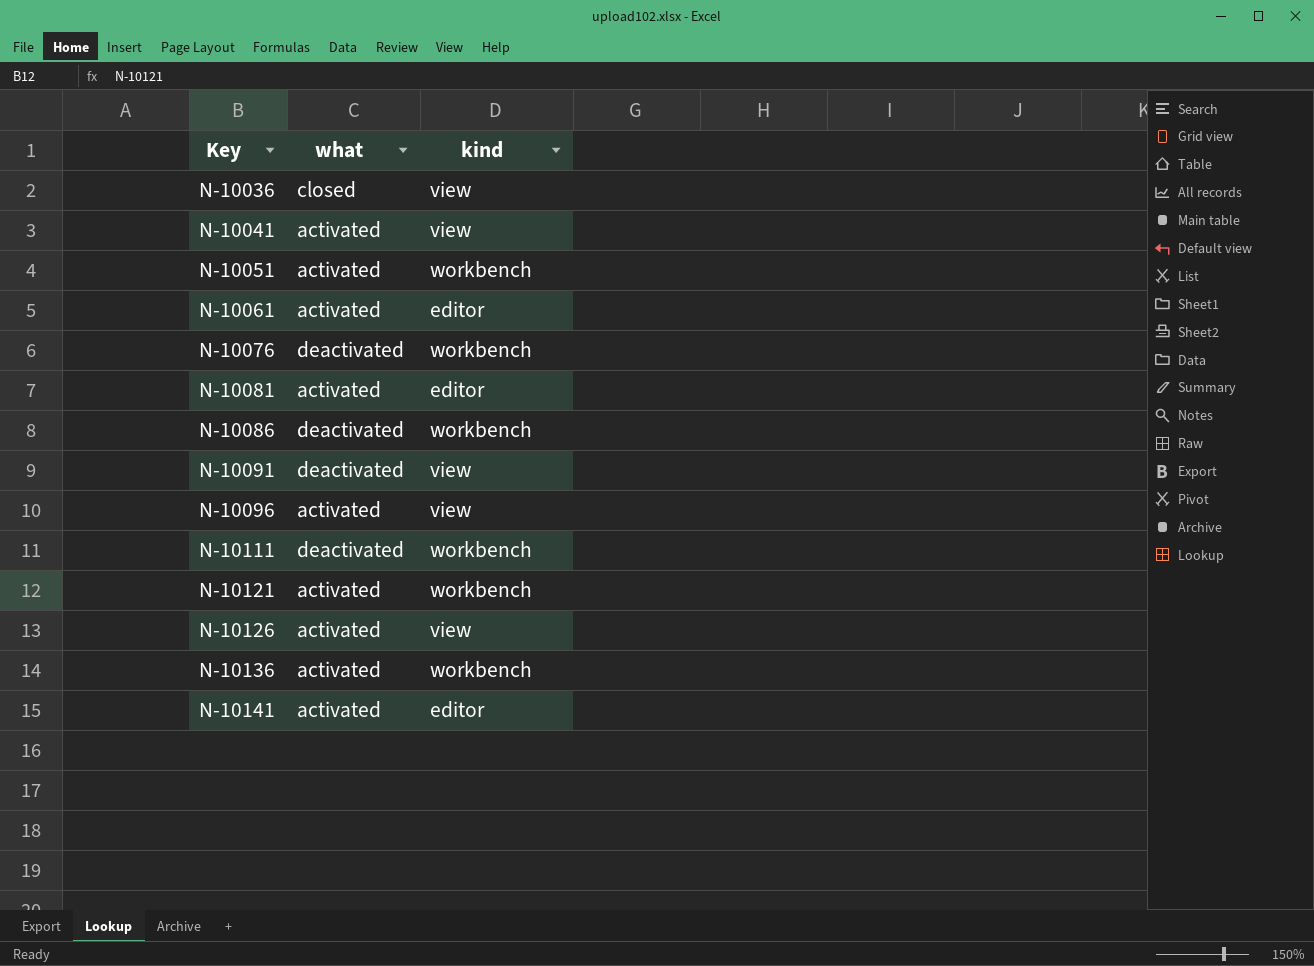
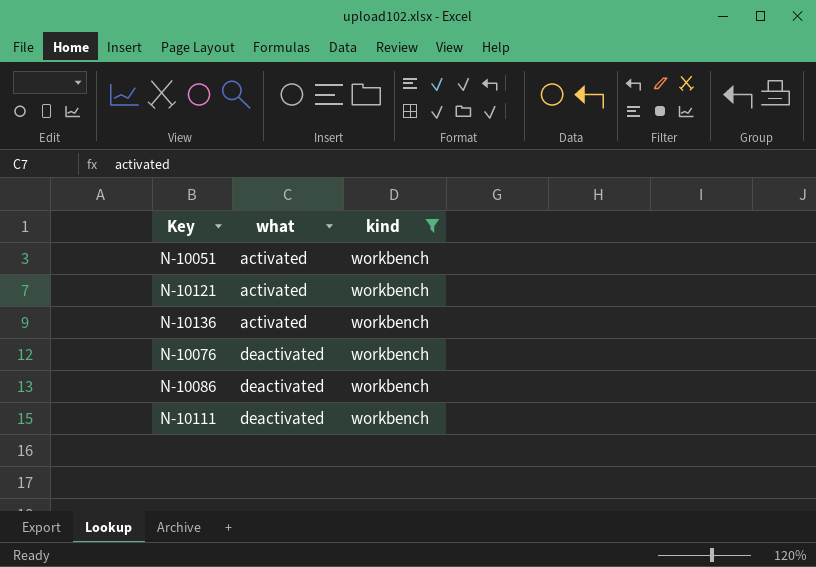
filter: none -> kind = workbench
row order: Key ascending -> what ascending

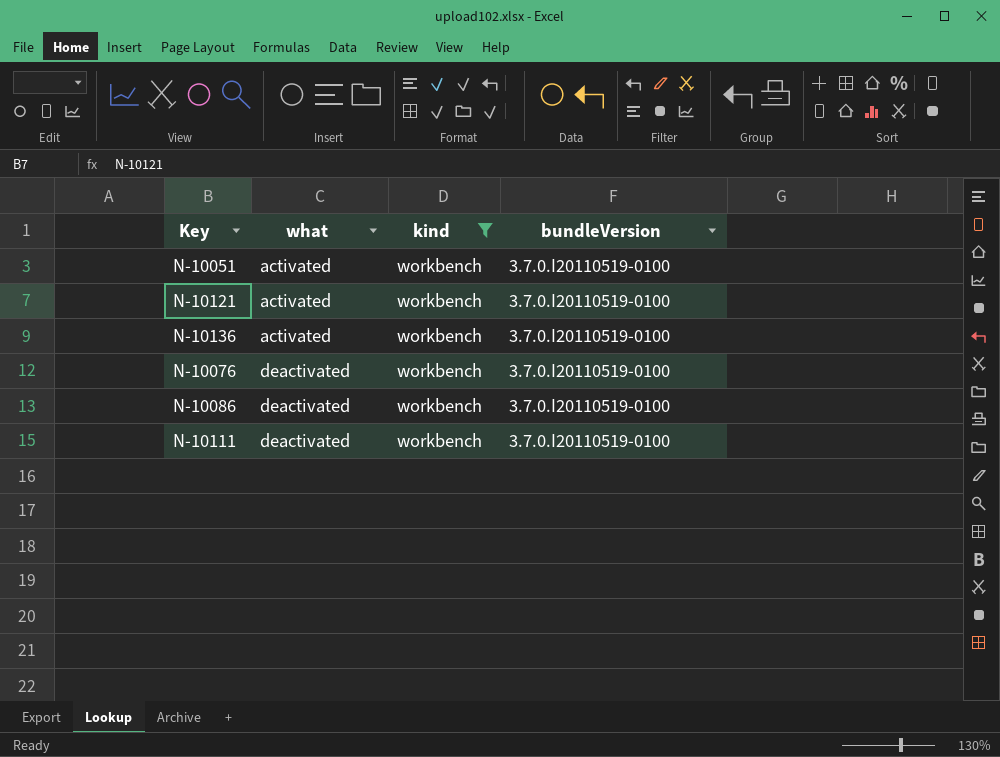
column bundleVersion | position: none -> 4

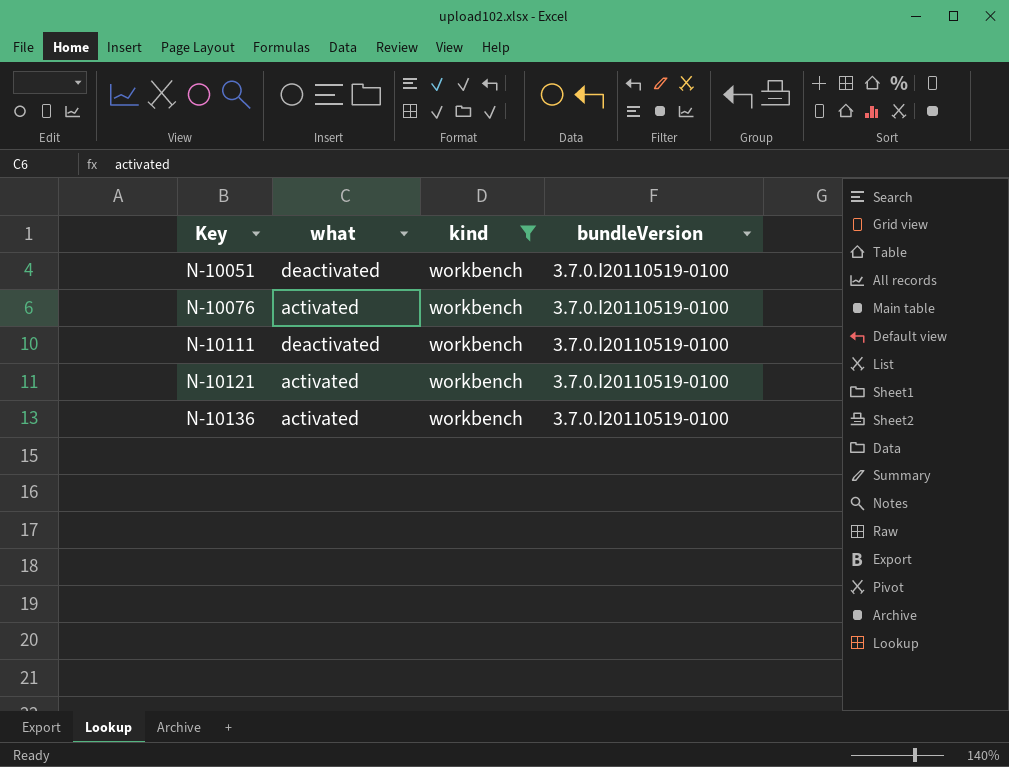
row order: what ascending -> Key ascending
row N-10086: deactivated | workbench | 3.7.0.I20110519-0100 -> none
N-10051 | what: activated -> deactivated
N-10076 | what: deactivated -> activated

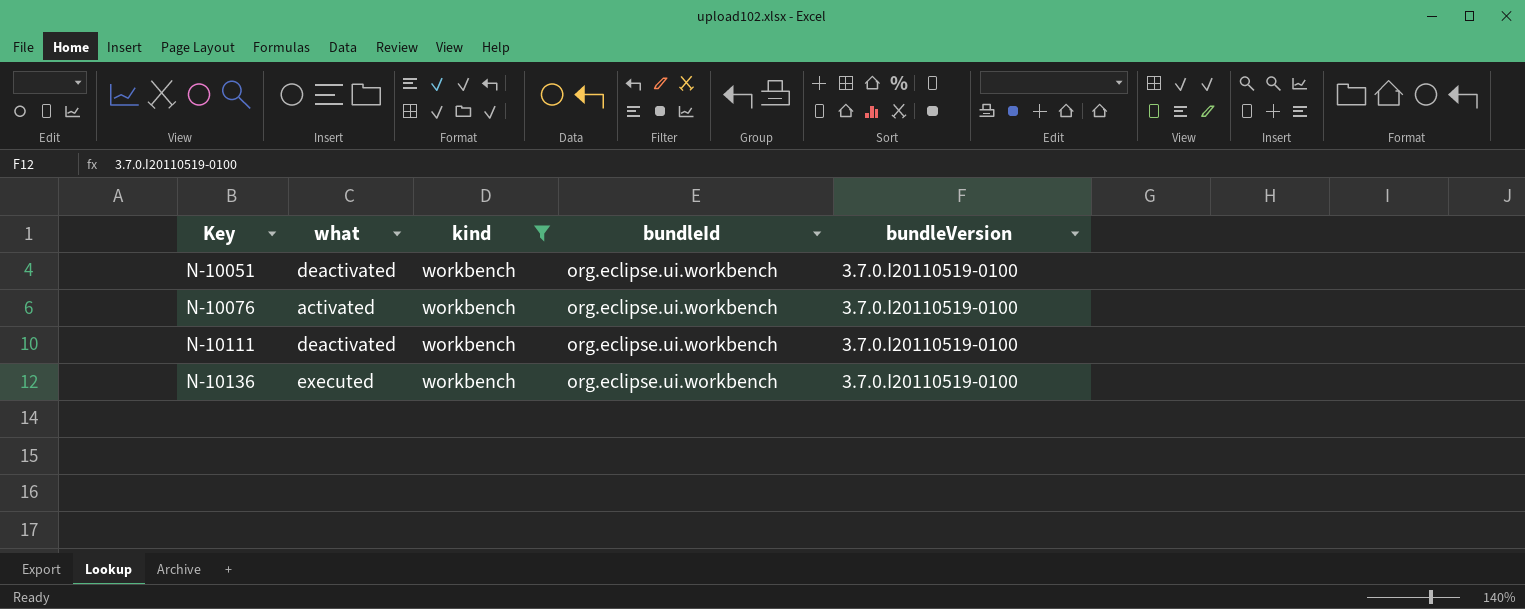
column bundleId | position: none -> 4
row N-10121: activated | workbench | 3.7.0.I20110519-0100 -> none
N-10136 | what: activated -> executed

